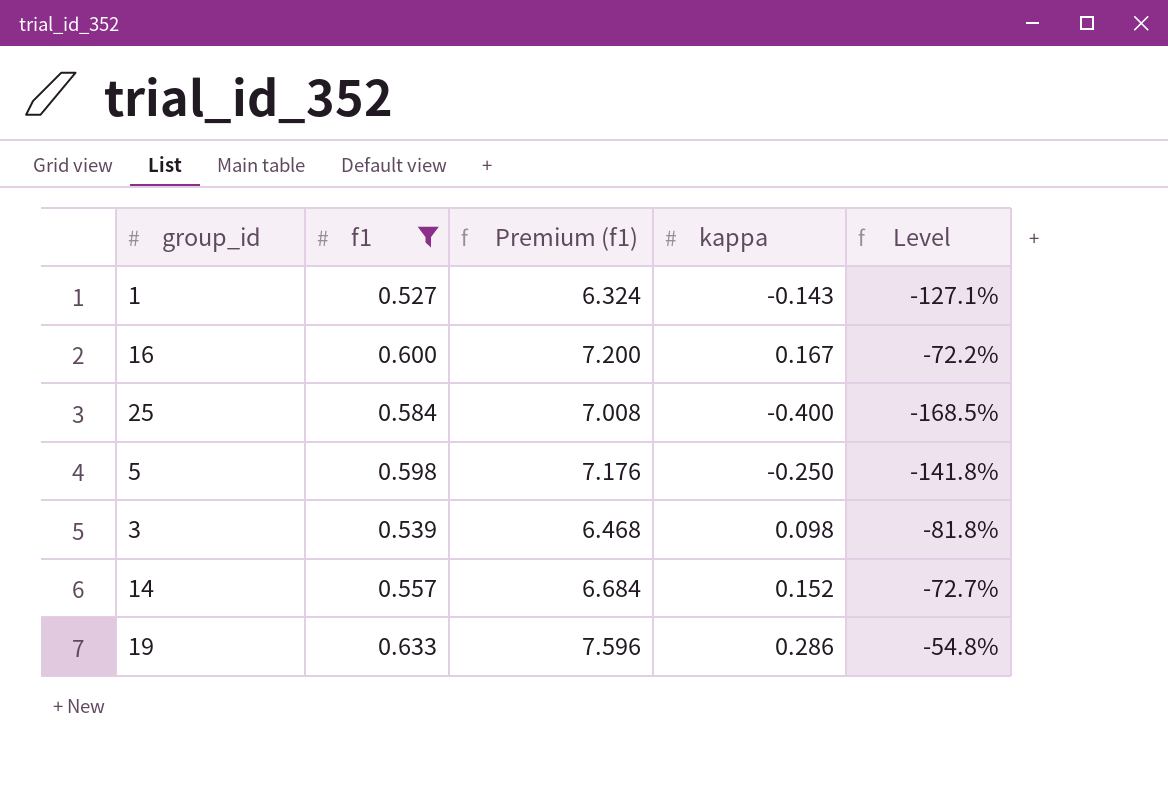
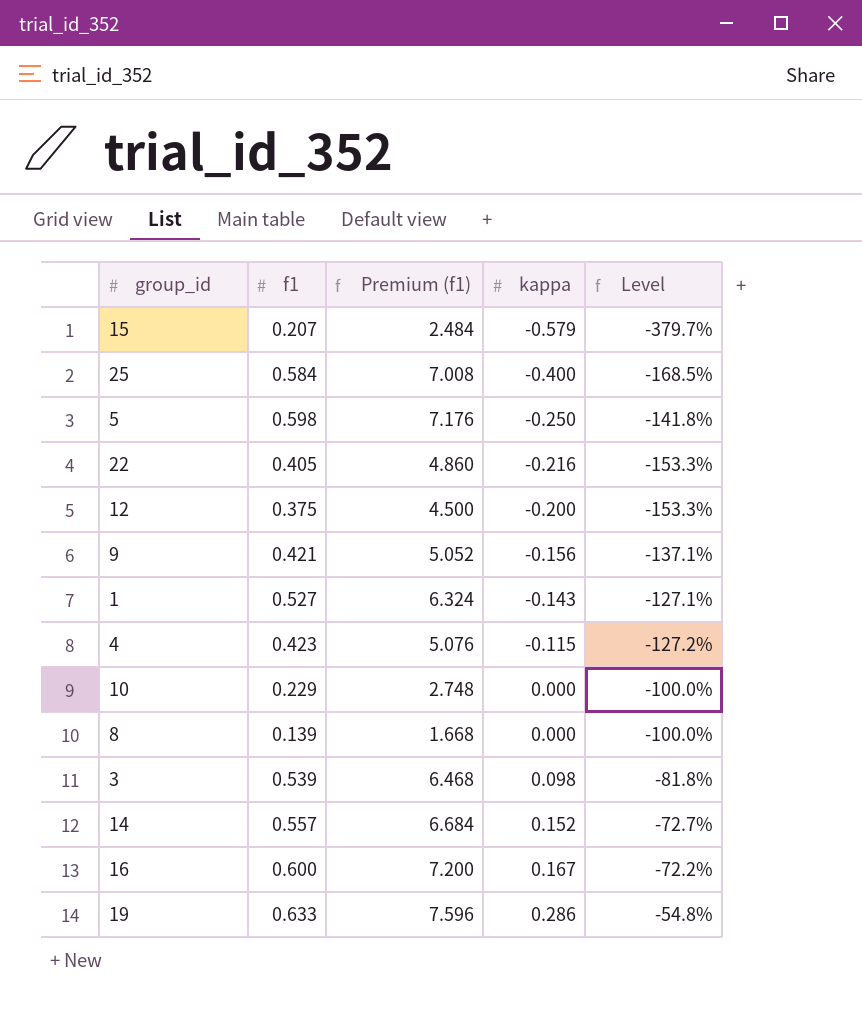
filter: f1 >= 0.527 -> none
row order: none -> kappa ascending

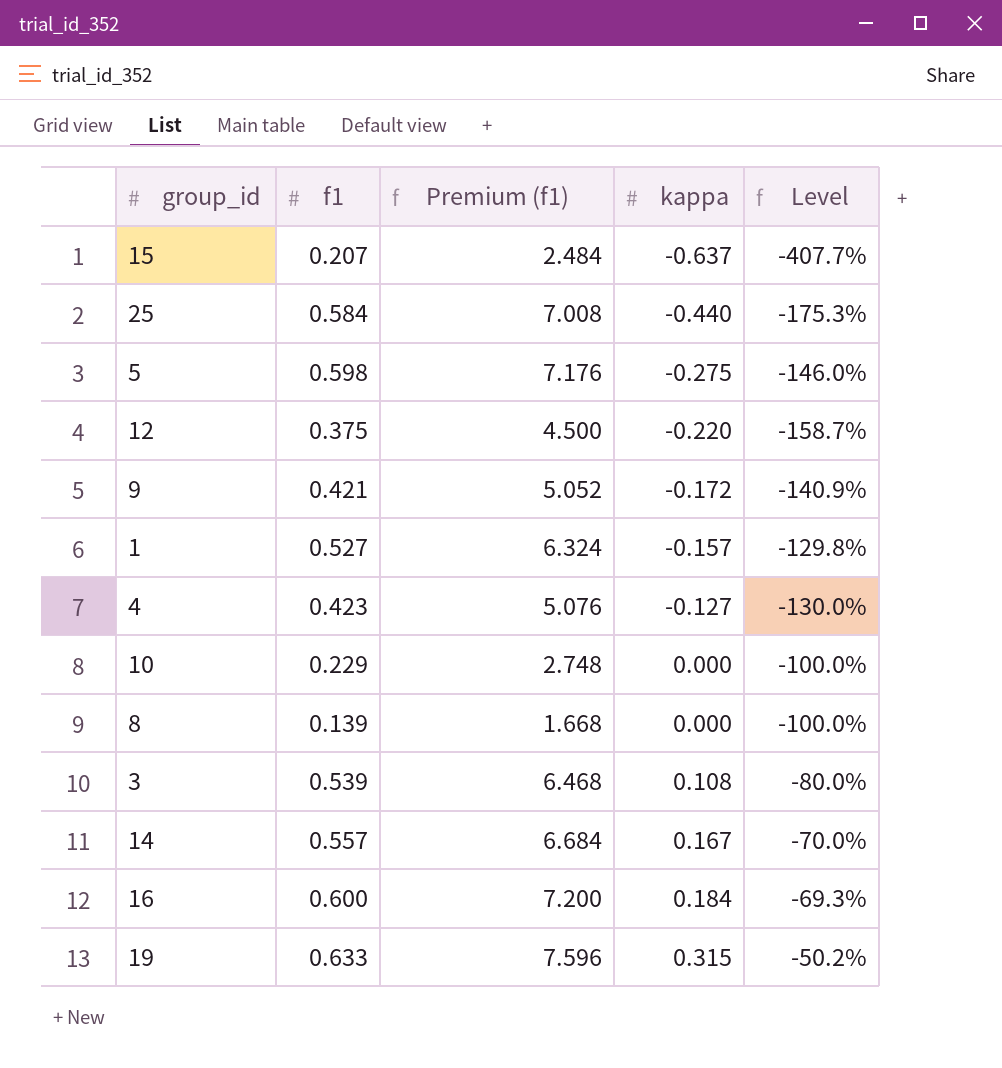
row 22: 0.405 | 4.860 | -0.216 | -153.3% -> none
15 | kappa: -0.579 -> -0.637
15 | Level: -379.7% -> -407.7%
25 | kappa: -0.400 -> -0.440
25 | Level: -168.5% -> -175.3%
5 | kappa: -0.250 -> -0.275
5 | Level: -141.8% -> -146.0%
12 | kappa: -0.200 -> -0.220
12 | Level: -153.3% -> -158.7%
9 | kappa: -0.156 -> -0.172
9 | Level: -137.1% -> -140.9%
1 | kappa: -0.143 -> -0.157
1 | Level: -127.1% -> -129.8%
4 | kappa: -0.115 -> -0.127
4 | Level: -127.2% -> -130.0%
3 | kappa: 0.098 -> 0.108
3 | Level: -81.8% -> -80.0%
14 | kappa: 0.152 -> 0.167
14 | Level: -72.7% -> -70.0%
16 | kappa: 0.167 -> 0.184
16 | Level: -72.2% -> -69.3%
19 | kappa: 0.286 -> 0.315
19 | Level: -54.8% -> -50.2%

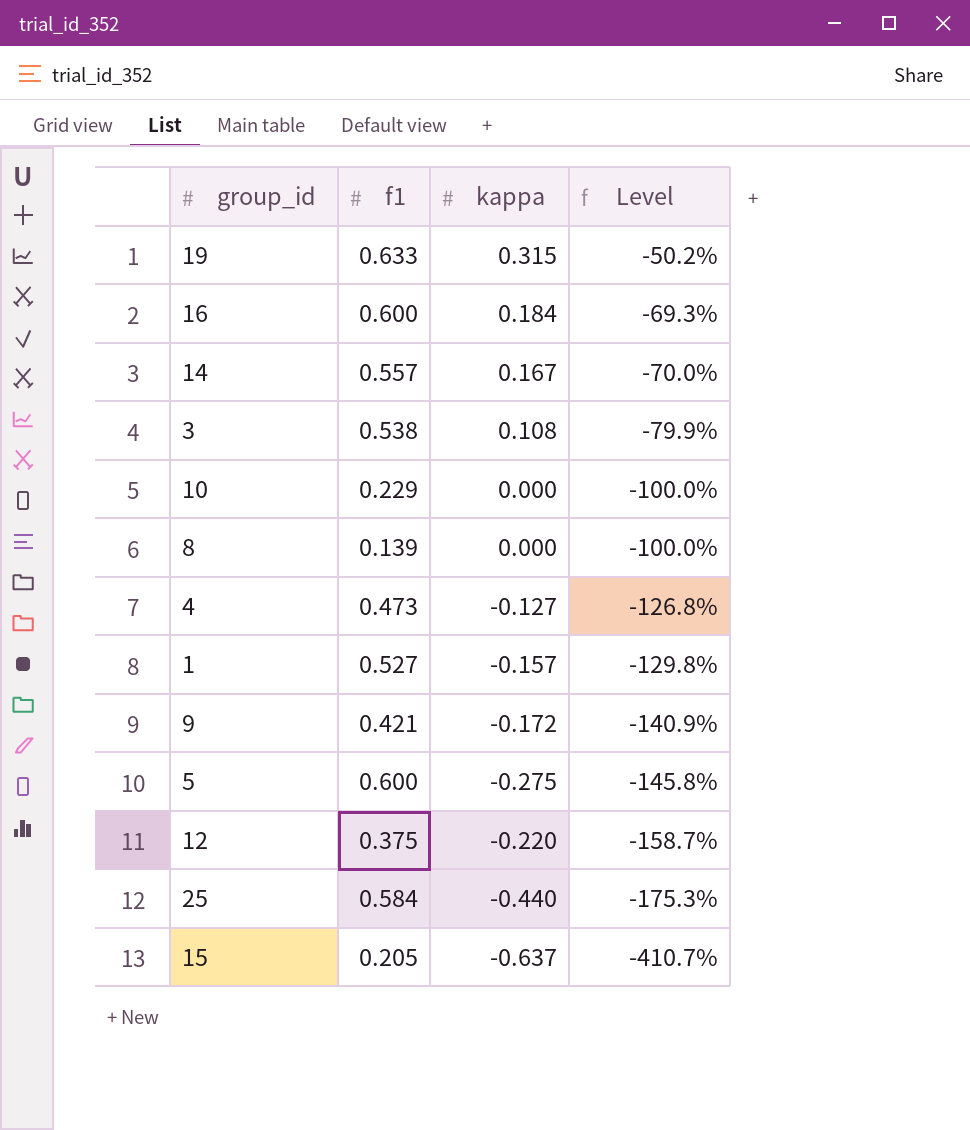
row order: kappa ascending -> Level descending
column Premium (f1) | formula: [f1] * 12 -> none
3 | f1: 0.539 -> 0.538
3 | Level: -80.0% -> -79.9%
4 | f1: 0.423 -> 0.473
4 | Level: -130.0% -> -126.8%
5 | f1: 0.598 -> 0.600
5 | Level: -146.0% -> -145.8%
15 | f1: 0.207 -> 0.205
15 | Level: -407.7% -> -410.7%

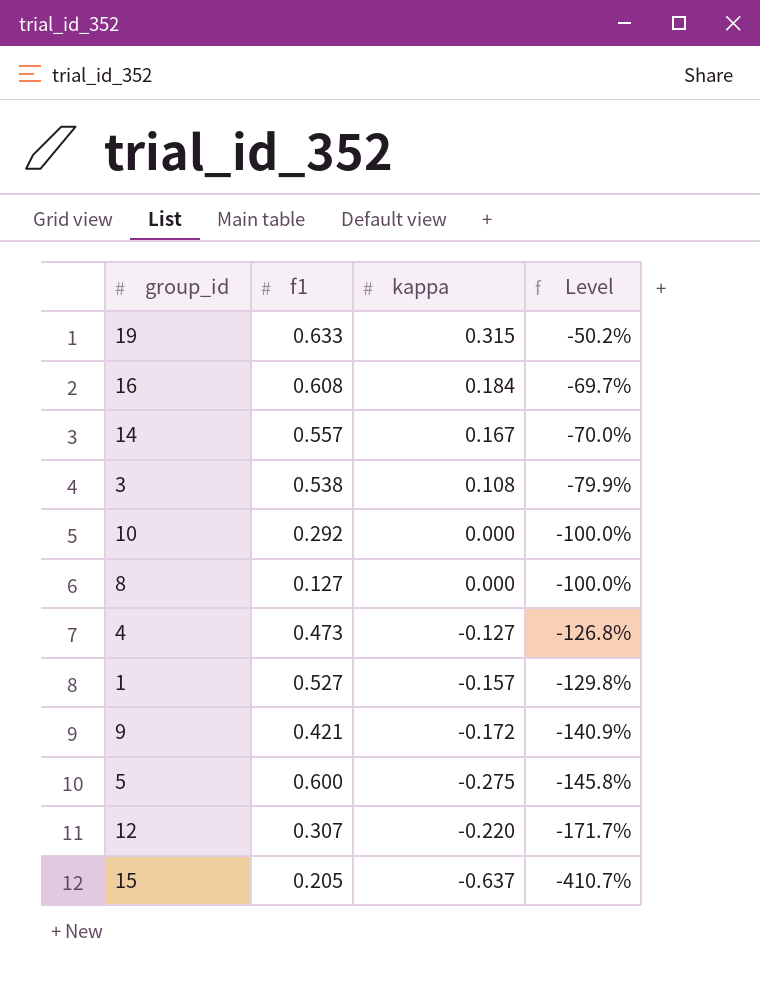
row 25: 0.584 | -0.440 | -175.3% -> none
16 | f1: 0.600 -> 0.608
16 | Level: -69.3% -> -69.7%
10 | f1: 0.229 -> 0.292
8 | f1: 0.139 -> 0.127
12 | f1: 0.375 -> 0.307
12 | Level: -158.7% -> -171.7%

